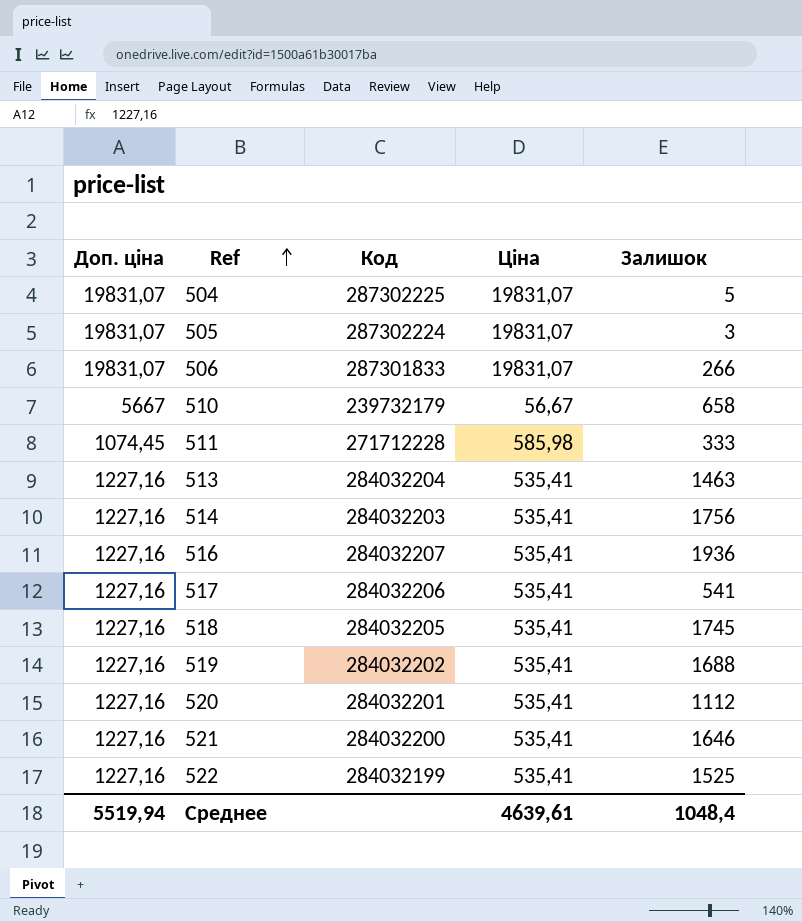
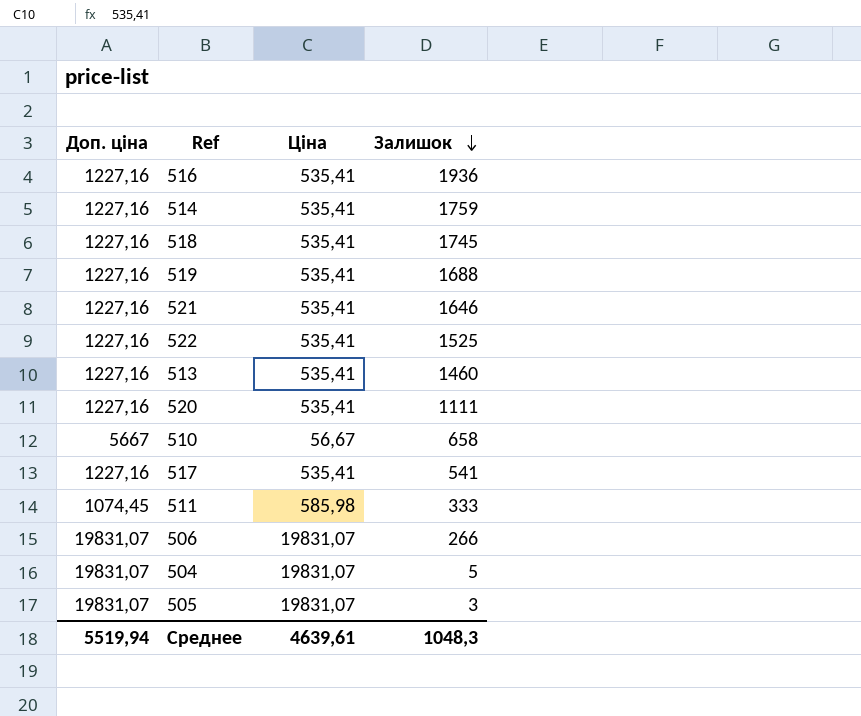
row order: Ref ascending -> Залишок descending
column Код | position: 3 -> none
514 | Залишок: 1756 -> 1759
513 | Залишок: 1463 -> 1460
520 | Залишок: 1112 -> 1111
Среднее | Залишок: 1048,4 -> 1048,3

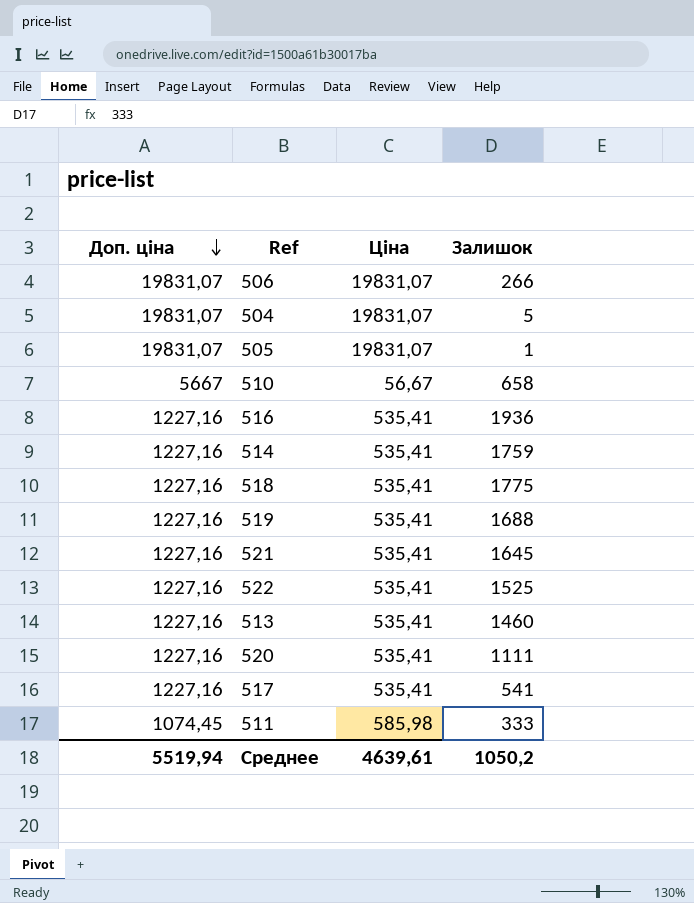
row order: Залишок descending -> Доп. ціна descending
505 | Залишок: 3 -> 1
518 | Залишок: 1745 -> 1775
521 | Залишок: 1646 -> 1645
Среднее | Залишок: 1048,3 -> 1050,2

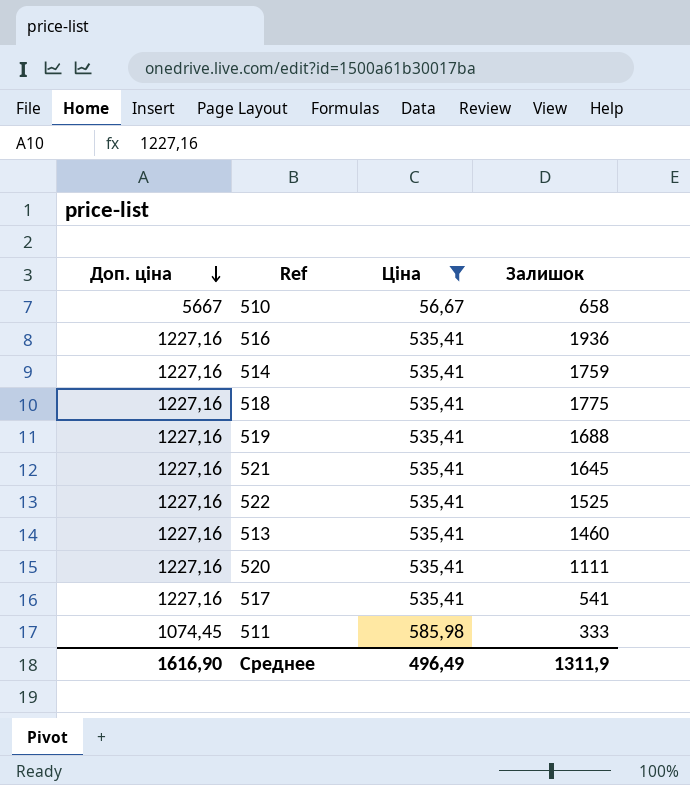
filter: none -> Ціна != 19831,07
Среднее | Доп. ціна: 5519,94 -> 1616,90
Среднее | Ціна: 4639,61 -> 496,49
Среднее | Залишок: 1050,2 -> 1311,9

